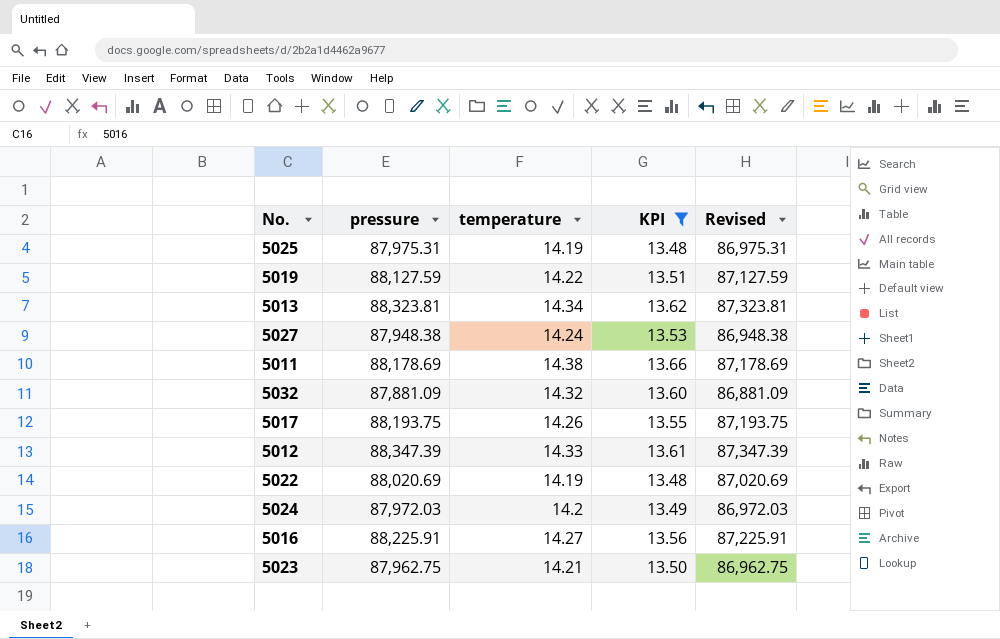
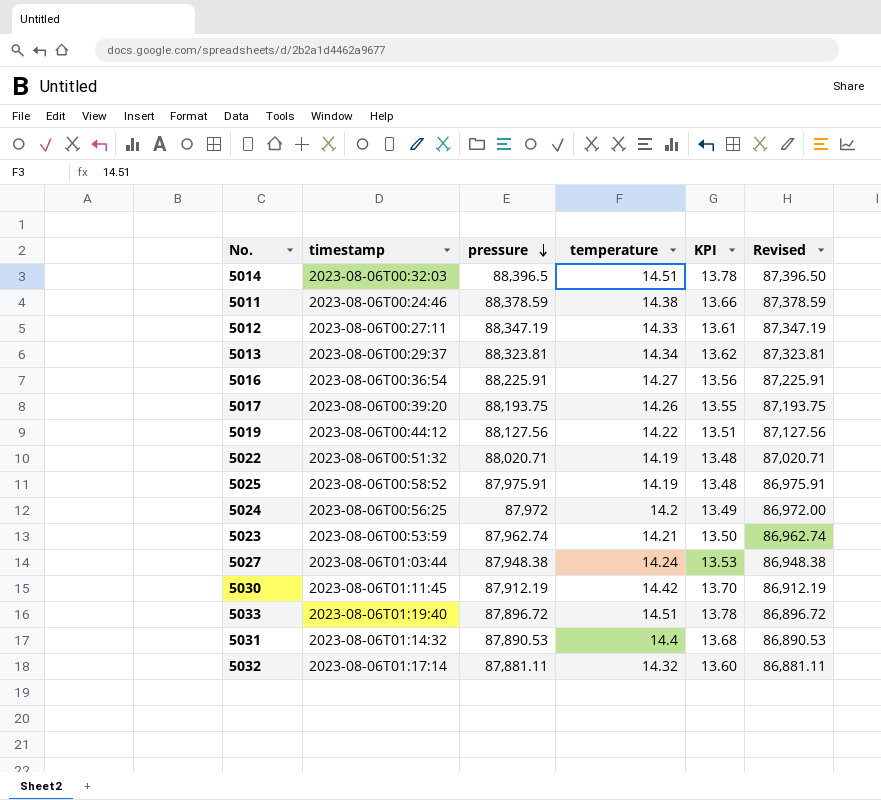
filter: KPI <= 13.66 -> none
row order: none -> pressure descending
column timestamp | position: none -> 2
5011 | pressure: 88,178.69 -> 88,378.59
5011 | Revised: 87,178.69 -> 87,378.59
5012 | pressure: 88,347.39 -> 88,347.19
5012 | Revised: 87,347.39 -> 87,347.19
5019 | pressure: 88,127.59 -> 88,127.56
5019 | Revised: 87,127.59 -> 87,127.56
5022 | pressure: 88,020.69 -> 88,020.71
5022 | Revised: 87,020.69 -> 87,020.71
5025 | pressure: 87,975.31 -> 87,975.91
5025 | Revised: 86,975.31 -> 86,975.91
5024 | pressure: 87,972.03 -> 87,972
5024 | Revised: 86,972.03 -> 86,972.00
5023 | pressure: 87,962.75 -> 87,962.74
5023 | Revised: 86,962.75 -> 86,962.74
5032 | pressure: 87,881.09 -> 87,881.11
5032 | Revised: 86,881.09 -> 86,881.11

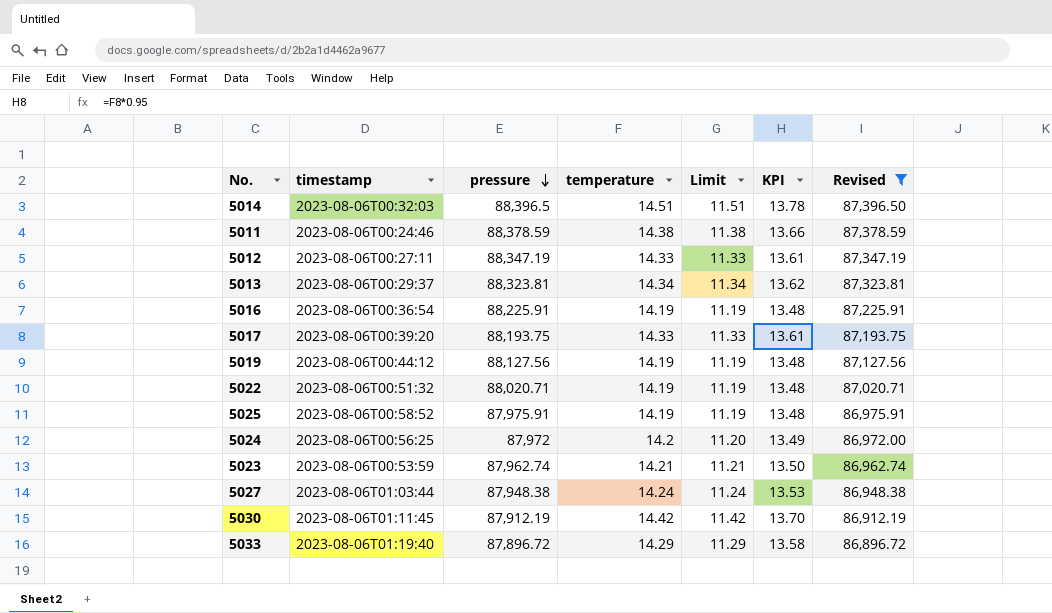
filter: none -> Revised >= 86,896.72
column Limit | formula: none -> [temperature] - 3
5016 | temperature: 14.27 -> 14.19
5016 | KPI: 13.56 -> 13.48
5017 | temperature: 14.26 -> 14.33
5017 | KPI: 13.55 -> 13.61
5019 | temperature: 14.22 -> 14.19
5019 | KPI: 13.51 -> 13.48
5033 | temperature: 14.51 -> 14.29
5033 | KPI: 13.78 -> 13.58

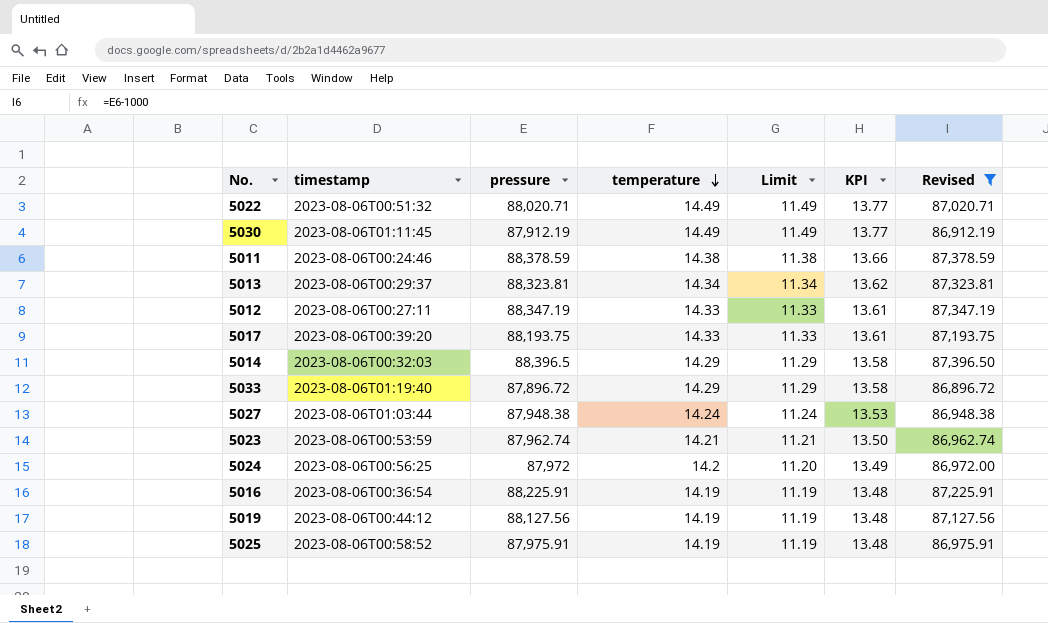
row order: pressure descending -> temperature descending
5022 | temperature: 14.19 -> 14.49
5022 | Limit: 11.19 -> 11.49
5022 | KPI: 13.48 -> 13.77
5030 | temperature: 14.42 -> 14.49
5030 | Limit: 11.42 -> 11.49
5030 | KPI: 13.70 -> 13.77
5014 | temperature: 14.51 -> 14.29
5014 | Limit: 11.51 -> 11.29
5014 | KPI: 13.78 -> 13.58

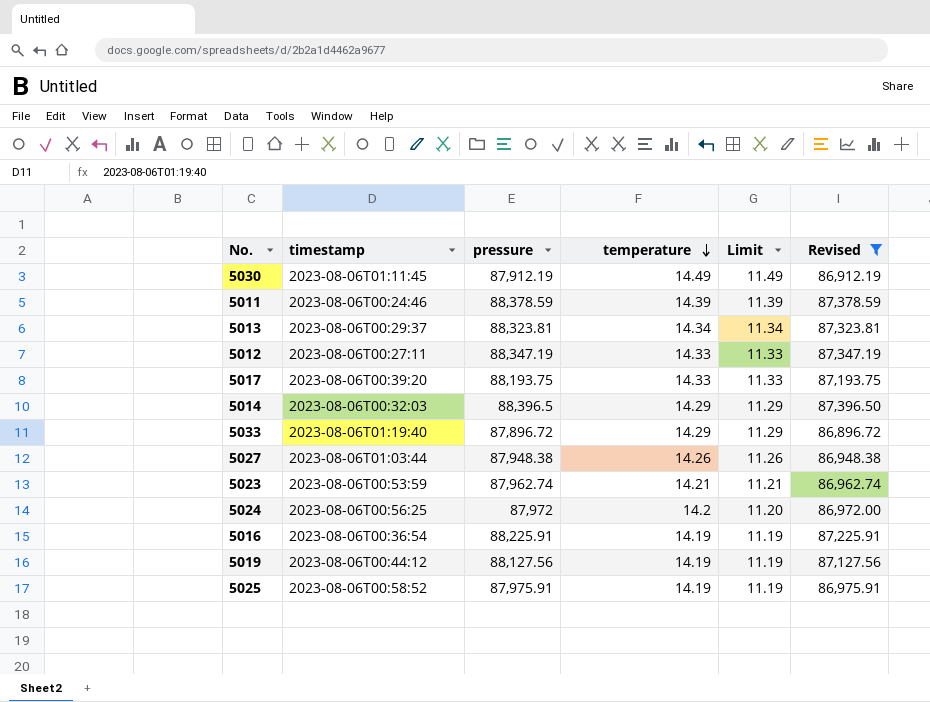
column KPI | formula: [temperature] * 0.95 -> none
row 5022: 2023-08-06T00:51:32 | 88,020.71 | 14.49 | 11.49 | 13.77 | 87,020.71 -> none
5011 | temperature: 14.38 -> 14.39
5011 | Limit: 11.38 -> 11.39
5027 | temperature: 14.24 -> 14.26
5027 | Limit: 11.24 -> 11.26

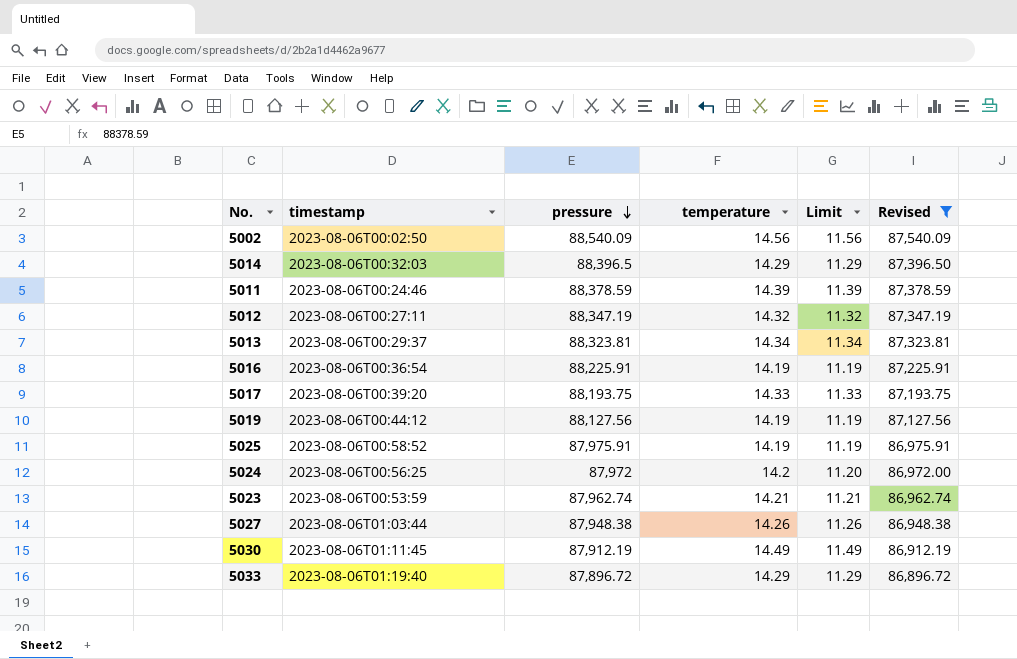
row order: temperature descending -> pressure descending
row 5002: none -> 2023-08-06T00:02:50 | 88,540.09 | 14.56 | 11.56 | 87,540.09
5012 | temperature: 14.33 -> 14.32
5012 | Limit: 11.33 -> 11.32

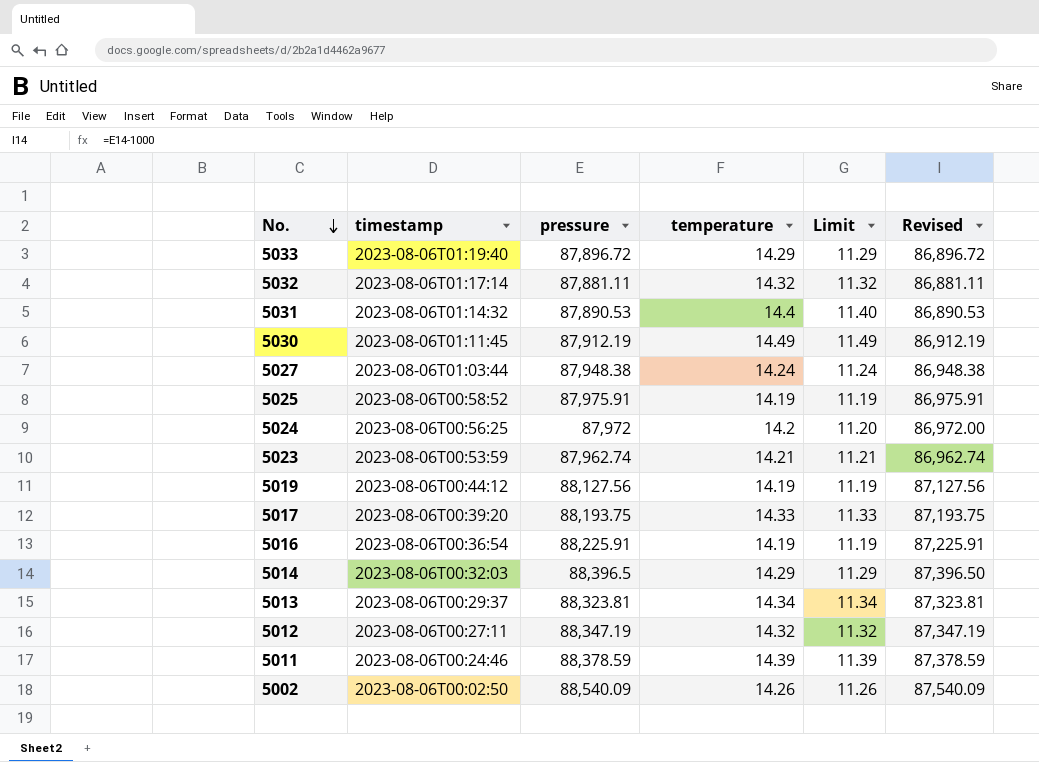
filter: Revised >= 86,896.72 -> none
row order: pressure descending -> No. descending
5027 | temperature: 14.26 -> 14.24
5027 | Limit: 11.26 -> 11.24
5002 | temperature: 14.56 -> 14.26
5002 | Limit: 11.56 -> 11.26

